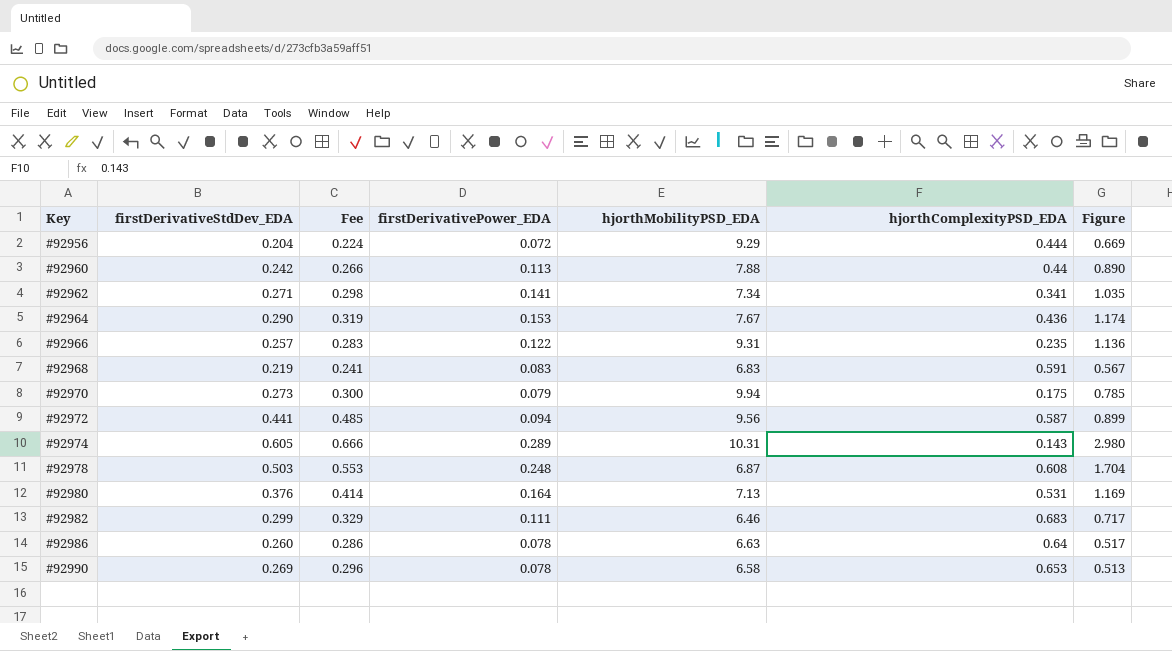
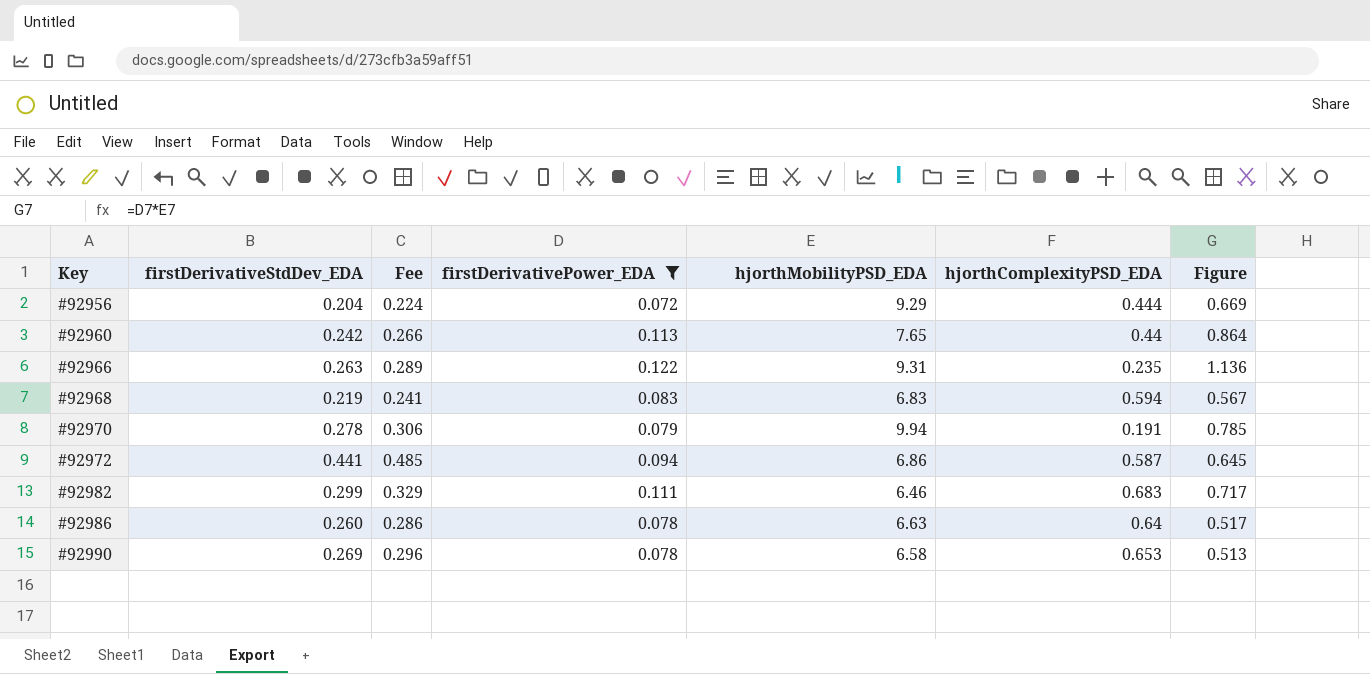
filter: none -> firstDerivativePower_EDA <= 0.122
#92960 | hjorthMobilityPSD_EDA: 7.88 -> 7.65
#92960 | Figure: 0.890 -> 0.864
#92966 | firstDerivativeStdDev_EDA: 0.257 -> 0.263
#92966 | Fee: 0.283 -> 0.289
#92968 | hjorthComplexityPSD_EDA: 0.591 -> 0.594
#92970 | firstDerivativeStdDev_EDA: 0.273 -> 0.278
#92970 | Fee: 0.300 -> 0.306
#92970 | hjorthComplexityPSD_EDA: 0.175 -> 0.191
#92972 | hjorthMobilityPSD_EDA: 9.56 -> 6.86
#92972 | Figure: 0.899 -> 0.645

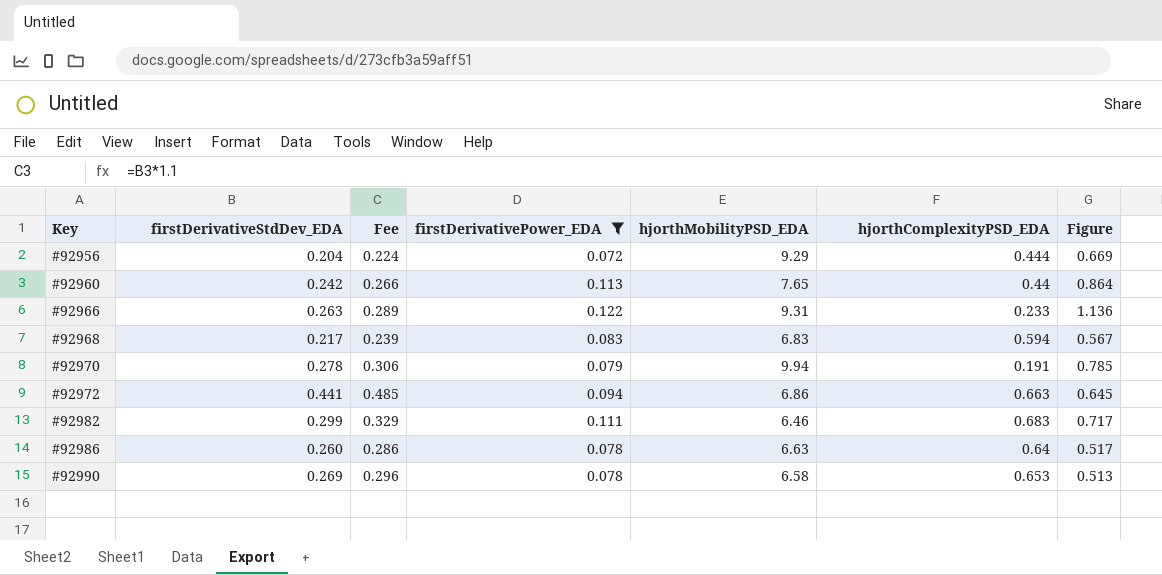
#92966 | hjorthComplexityPSD_EDA: 0.235 -> 0.233
#92968 | firstDerivativeStdDev_EDA: 0.219 -> 0.217
#92968 | Fee: 0.241 -> 0.239
#92972 | hjorthComplexityPSD_EDA: 0.587 -> 0.663

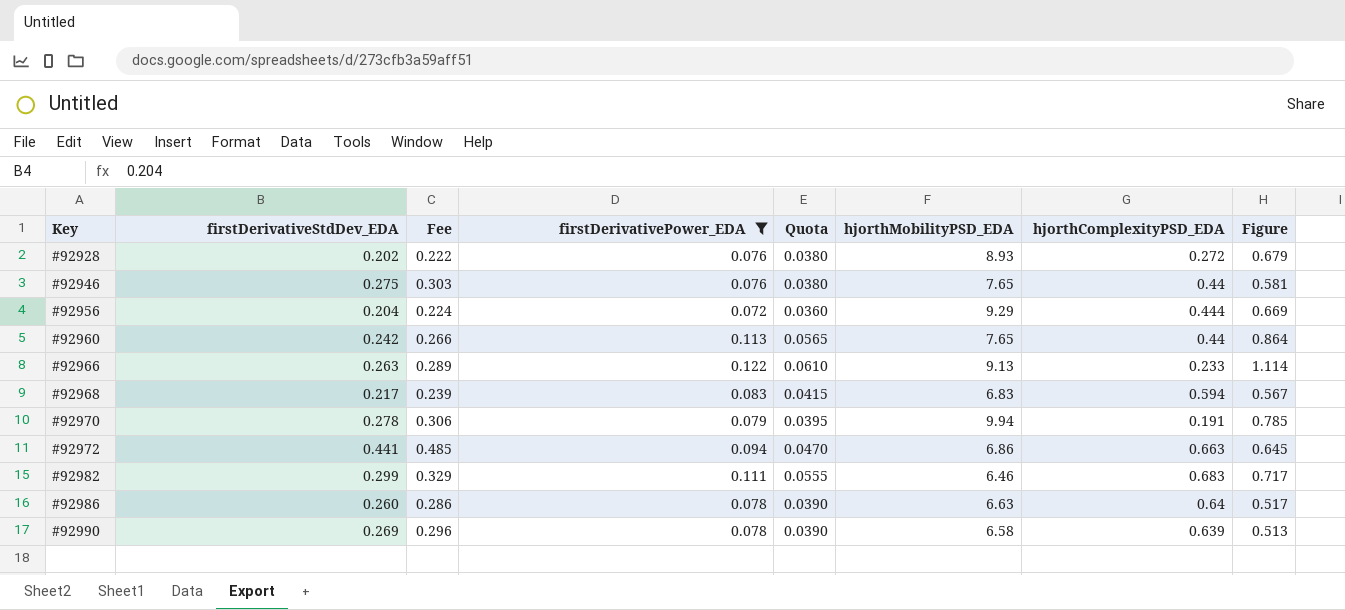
column Quota | formula: none -> [firstDerivativePower_EDA] * 0.5
row #92928: none -> 0.202 | 0.222 | 0.076 | 0.0380 | 8.93 | 0.272 | 0.679
row #92946: none -> 0.275 | 0.303 | 0.076 | 0.0380 | 7.65 | 0.44 | 0.581
#92966 | hjorthMobilityPSD_EDA: 9.31 -> 9.13
#92966 | Figure: 1.136 -> 1.114
#92990 | hjorthComplexityPSD_EDA: 0.653 -> 0.639

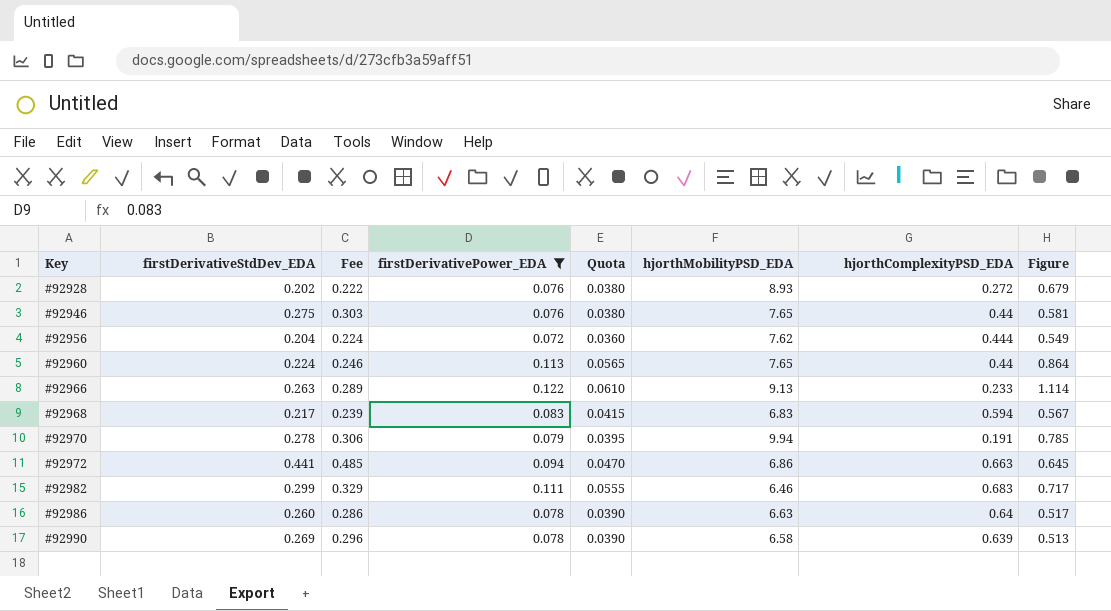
#92956 | hjorthMobilityPSD_EDA: 9.29 -> 7.62
#92956 | Figure: 0.669 -> 0.549
#92960 | firstDerivativeStdDev_EDA: 0.242 -> 0.224
#92960 | Fee: 0.266 -> 0.246

